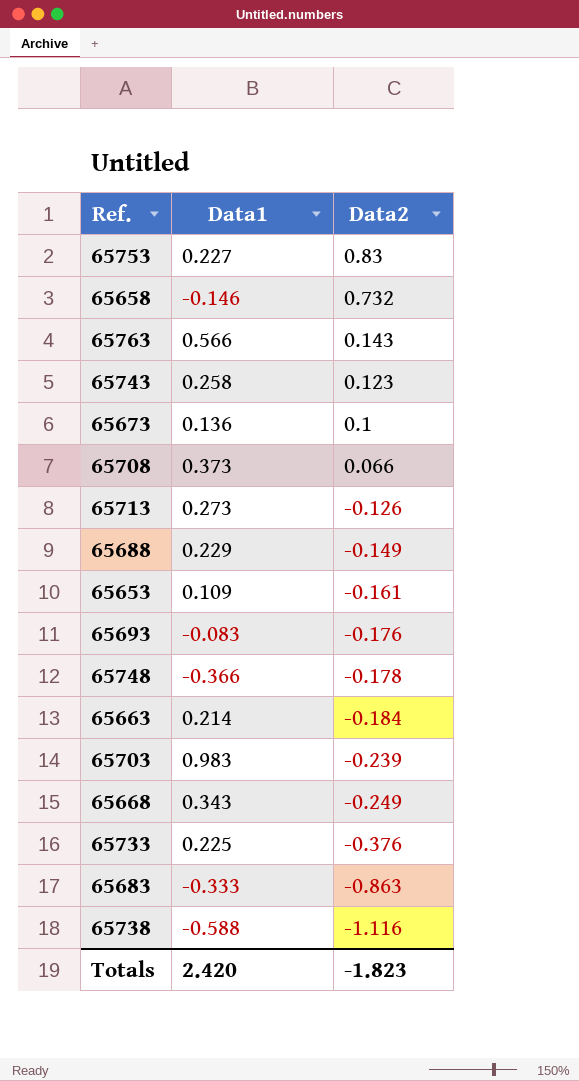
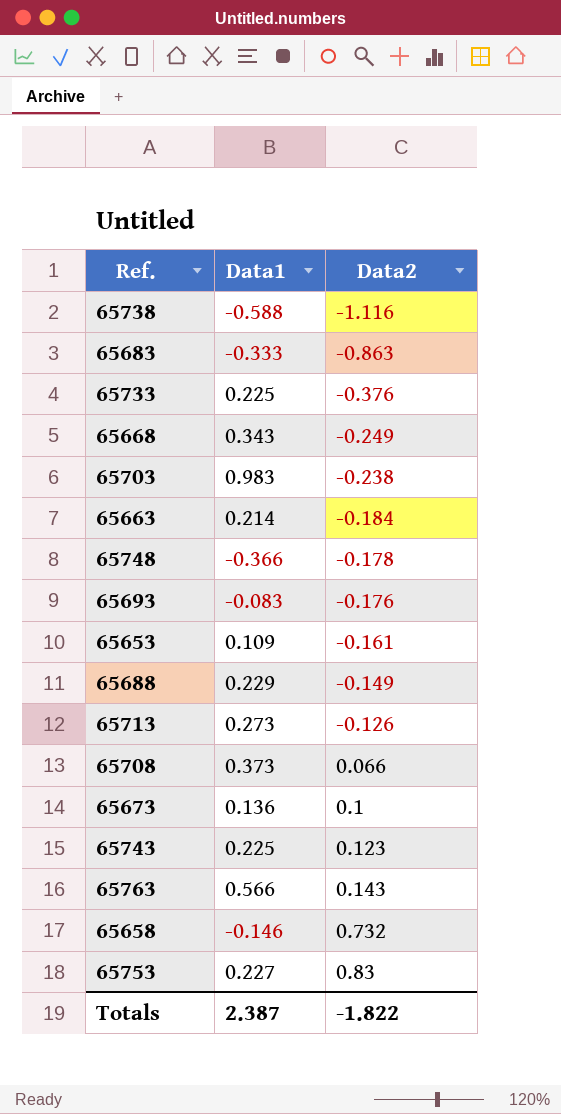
row order: Data2 descending -> Data2 ascending
65703 | Data2: -0.239 -> -0.238
65743 | Data1: 0.258 -> 0.225
Totals | Data1: 2.420 -> 2.387
Totals | Data2: -1.823 -> -1.822

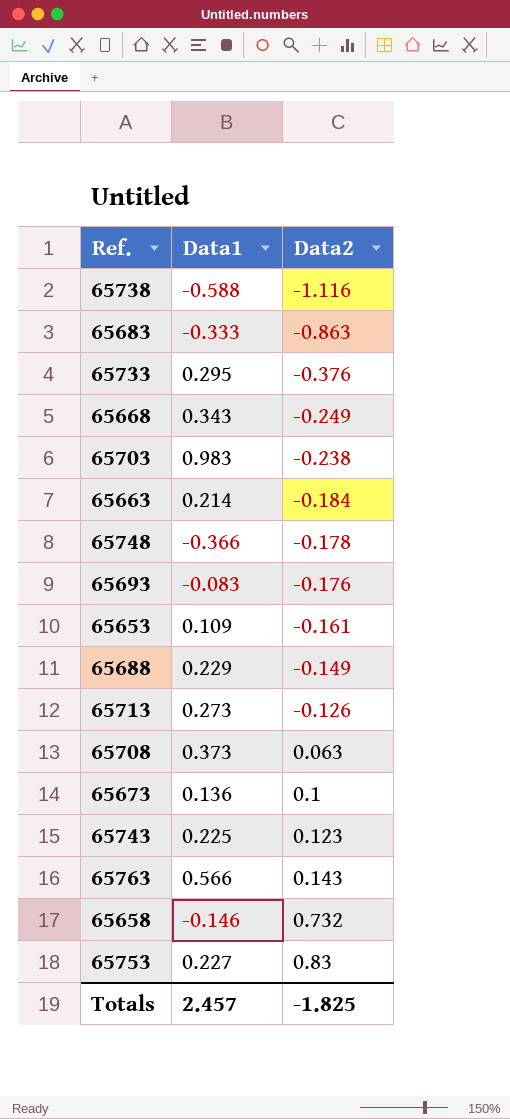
65733 | Data1: 0.225 -> 0.295
65708 | Data2: 0.066 -> 0.063
Totals | Data1: 2.387 -> 2.457
Totals | Data2: -1.822 -> -1.825

